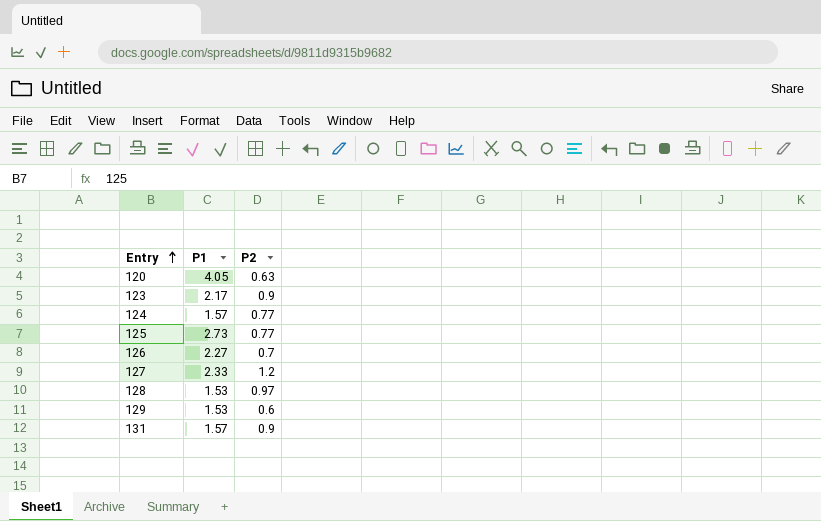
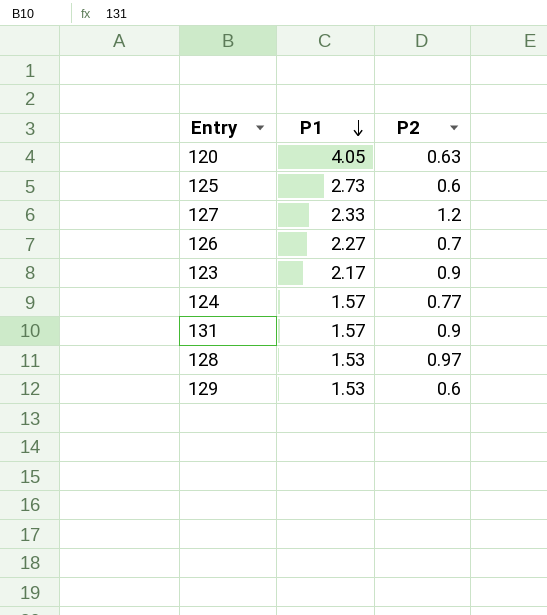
row order: Entry ascending -> P1 descending
125 | P2: 0.77 -> 0.6

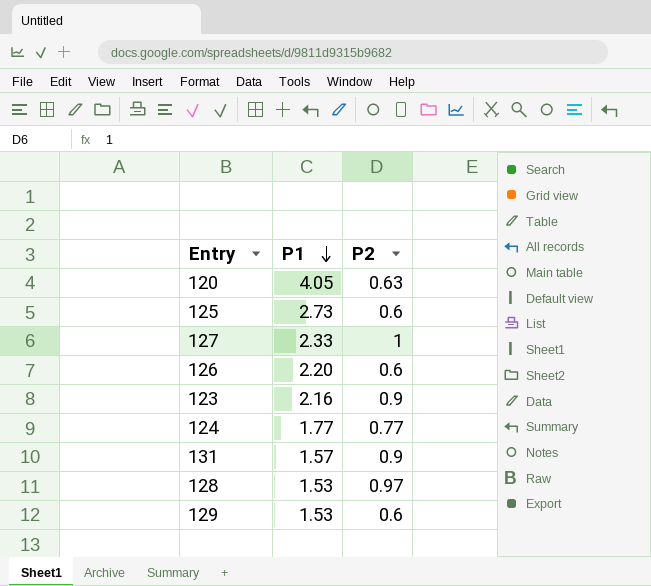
127 | P2: 1.2 -> 1
126 | P1: 2.27 -> 2.20
126 | P2: 0.7 -> 0.6
123 | P1: 2.17 -> 2.16
124 | P1: 1.57 -> 1.77

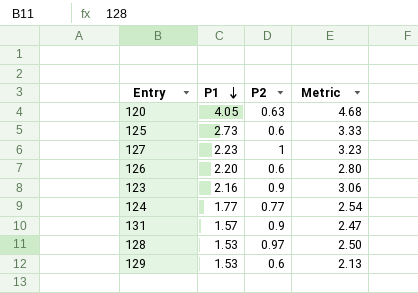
column Metric | formula: none -> [P1] + [P2]
127 | P1: 2.33 -> 2.23

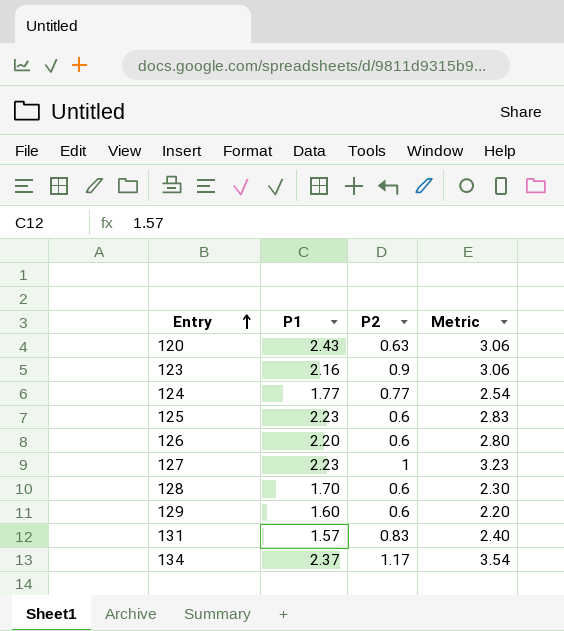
row order: P1 descending -> Entry ascending
120 | P1: 4.05 -> 2.43
120 | Metric: 4.68 -> 3.06
125 | P1: 2.73 -> 2.23
125 | Metric: 3.33 -> 2.83
128 | P1: 1.53 -> 1.70
128 | P2: 0.97 -> 0.6
128 | Metric: 2.50 -> 2.30
129 | P1: 1.53 -> 1.60
129 | Metric: 2.13 -> 2.20
131 | P2: 0.9 -> 0.83
131 | Metric: 2.47 -> 2.40
row 134: none -> 2.37 | 1.17 | 3.54

